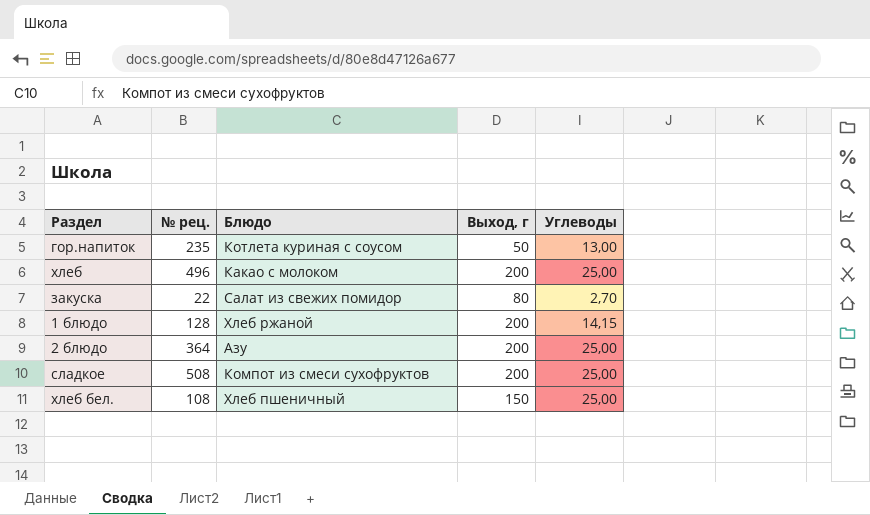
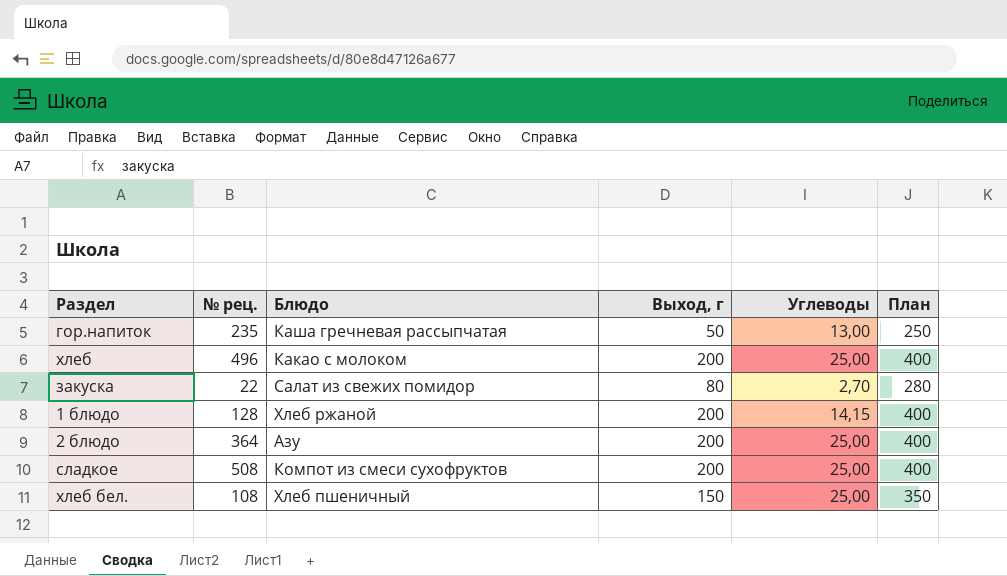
column План | formula: none -> [Выход, г] + 200
гор.напиток | Блюдо: Котлета куриная с соусом -> Каша гречневая рассыпчатая

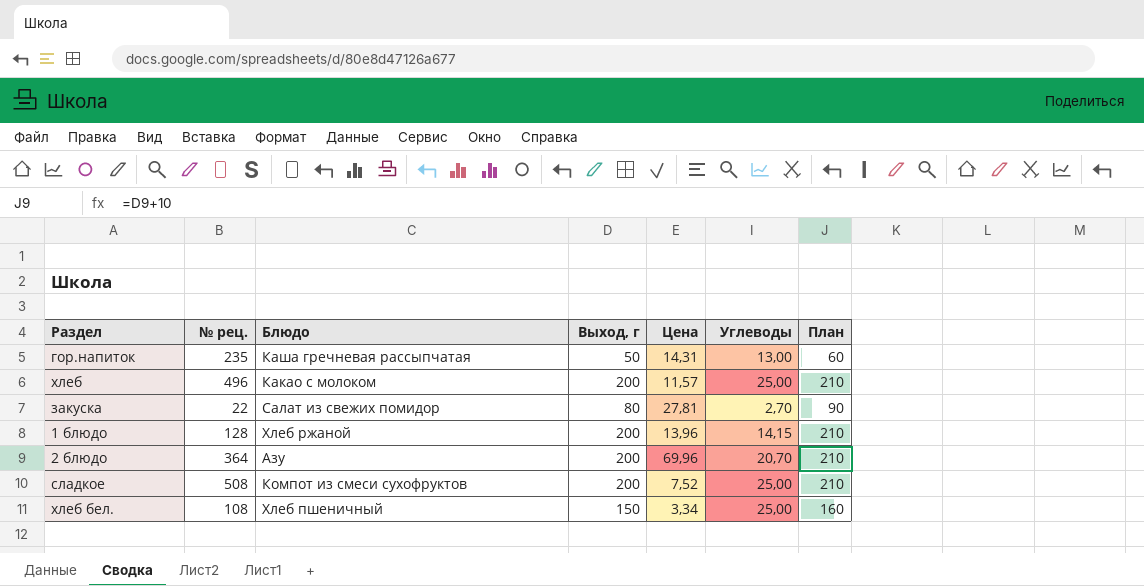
column Цена | position: none -> 5
column План | formula: [Выход, г] + 200 -> [Выход, г] + 10
2 блюдо | Углеводы: 25,00 -> 20,70

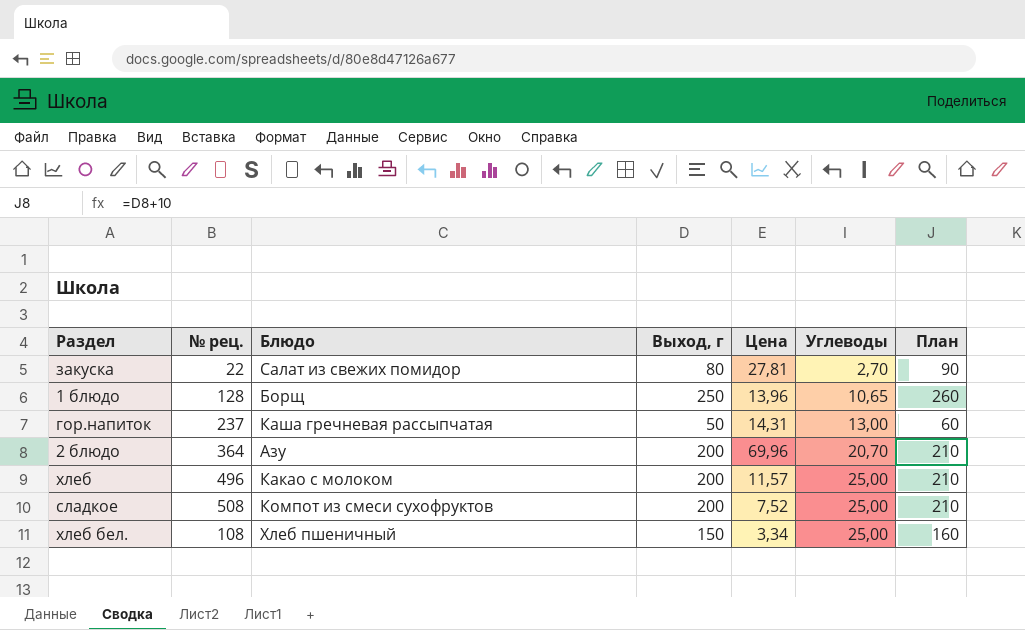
row order: none -> Углеводы ascending
1 блюдо | Блюдо: Хлеб ржаной -> Борщ
1 блюдо | Выход, г: 200 -> 250
1 блюдо | Углеводы: 14,15 -> 10,65
1 блюдо | План: 210 -> 260
гор.напиток | № рец.: 235 -> 237

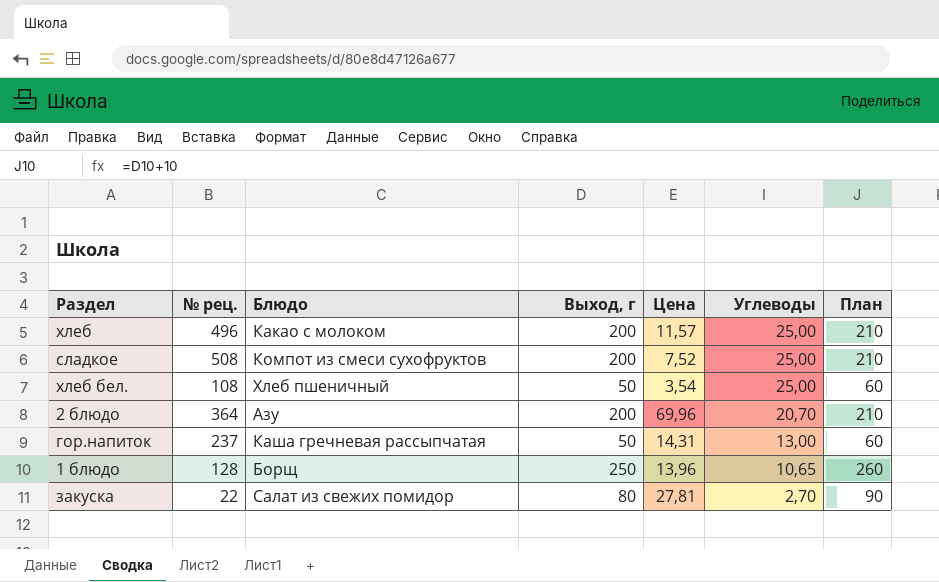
row order: Углеводы ascending -> Углеводы descending
хлеб бел. | Выход, г: 150 -> 50
хлеб бел. | Цена: 3,34 -> 3,54
хлеб бел. | План: 160 -> 60

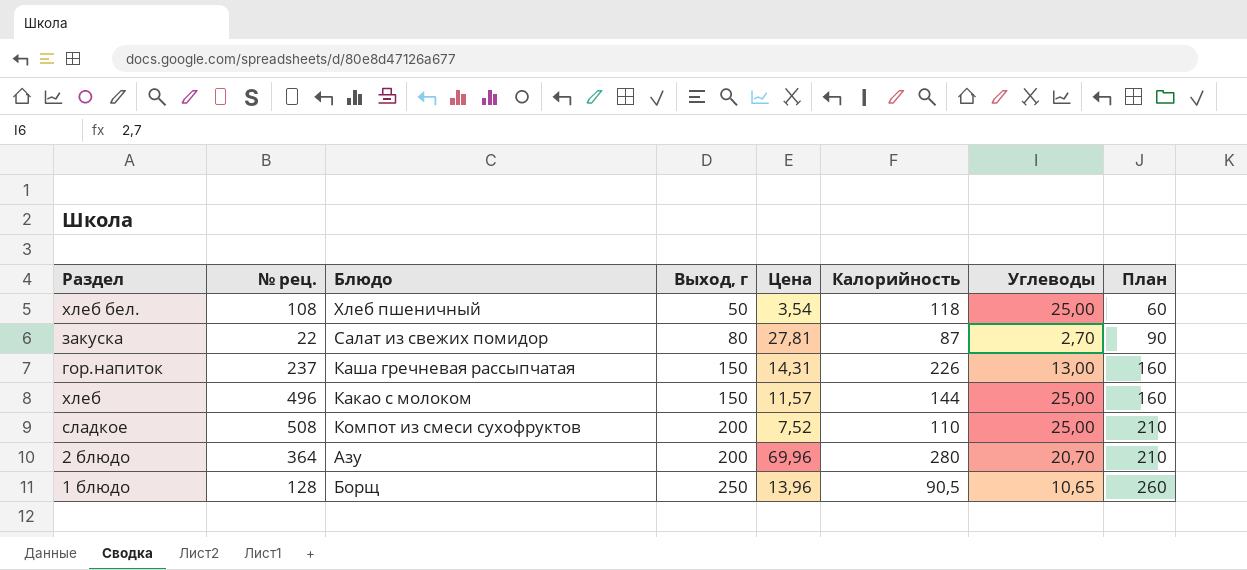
row order: Углеводы descending -> Выход, г ascending
column Калорийность | position: none -> 6
гор.напиток | Выход, г: 50 -> 150
гор.напиток | План: 60 -> 160
хлеб | Выход, г: 200 -> 150
хлеб | План: 210 -> 160

